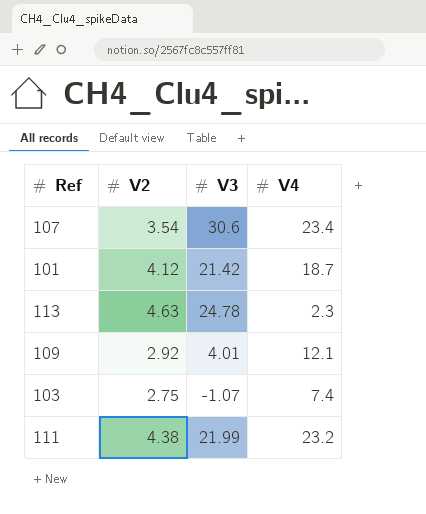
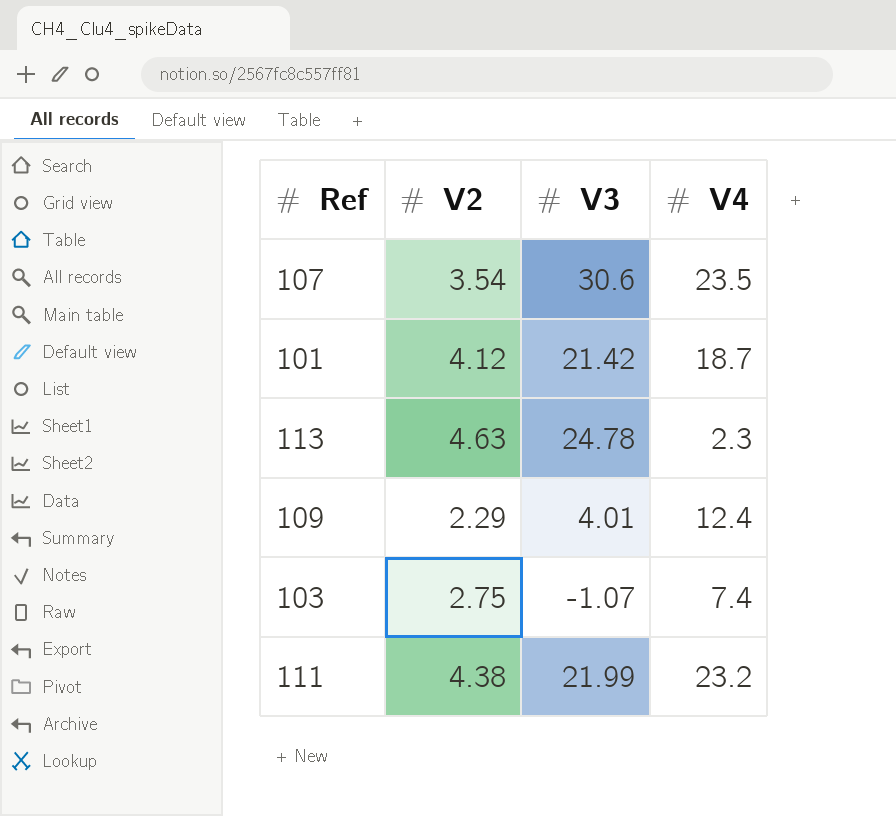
107 | V4: 23.4 -> 23.5
109 | V2: 2.92 -> 2.29
109 | V4: 12.1 -> 12.4

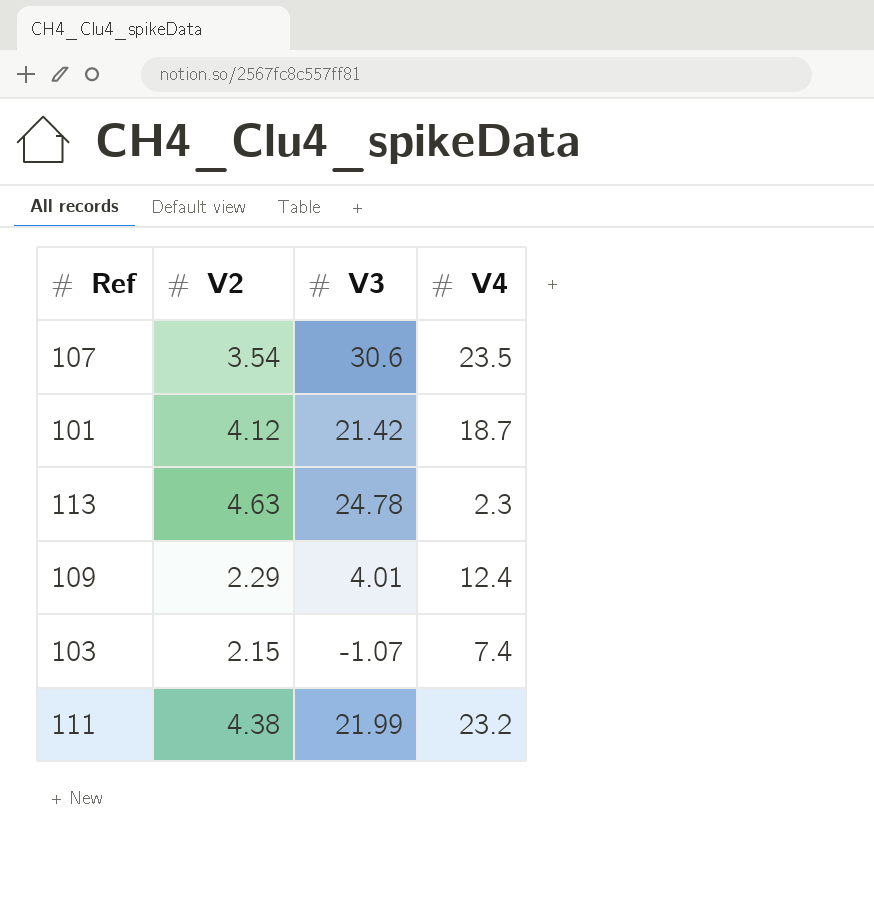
103 | V2: 2.75 -> 2.15

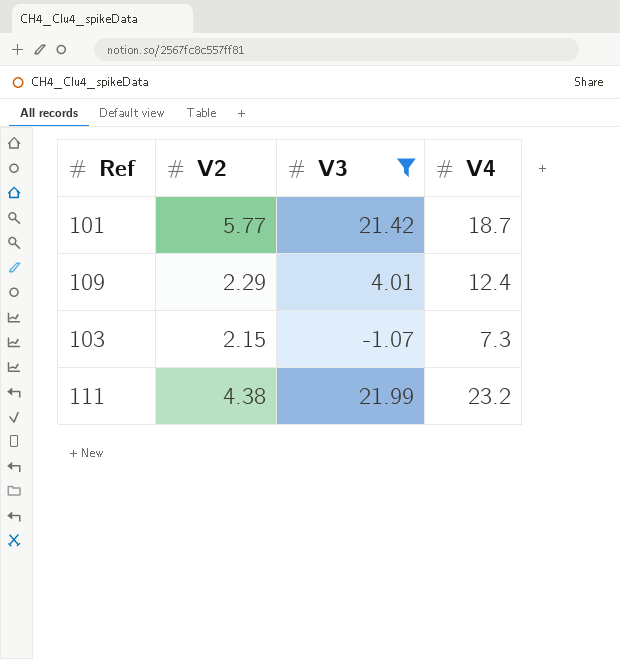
filter: none -> V3 <= 21.99
101 | V2: 4.12 -> 5.77
103 | V4: 7.4 -> 7.3

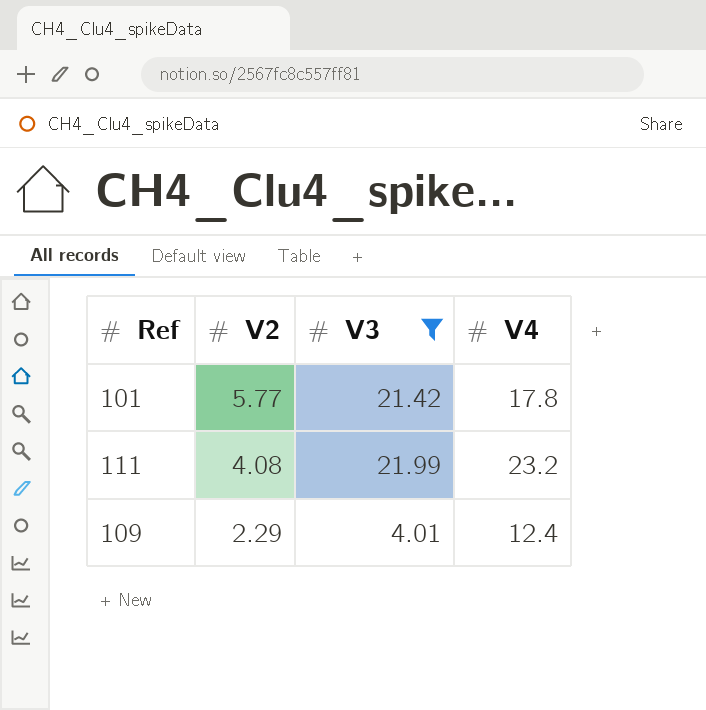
row order: none -> V2 descending
row 103: 2.15 | -1.07 | 7.3 -> none
101 | V4: 18.7 -> 17.8
111 | V2: 4.38 -> 4.08

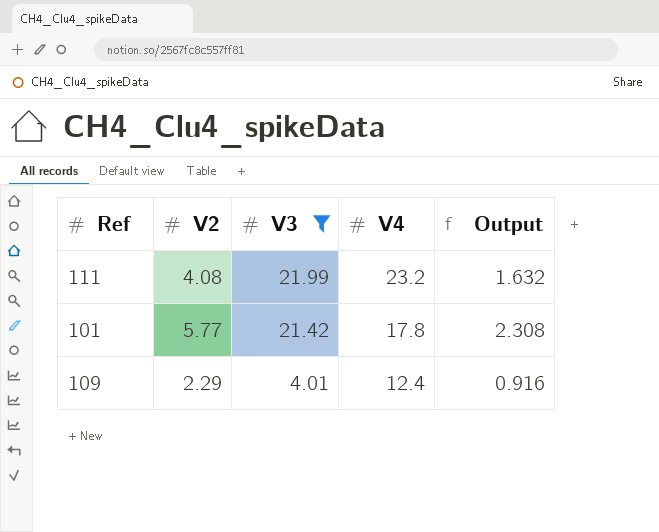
row order: V2 descending -> V3 descending
column Output | formula: none -> [V2] * 0.4

